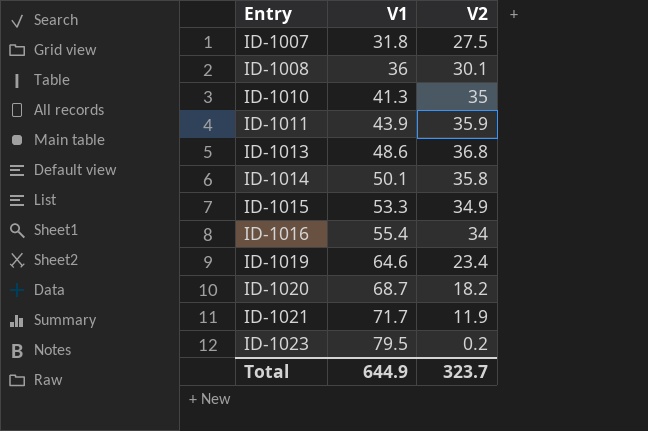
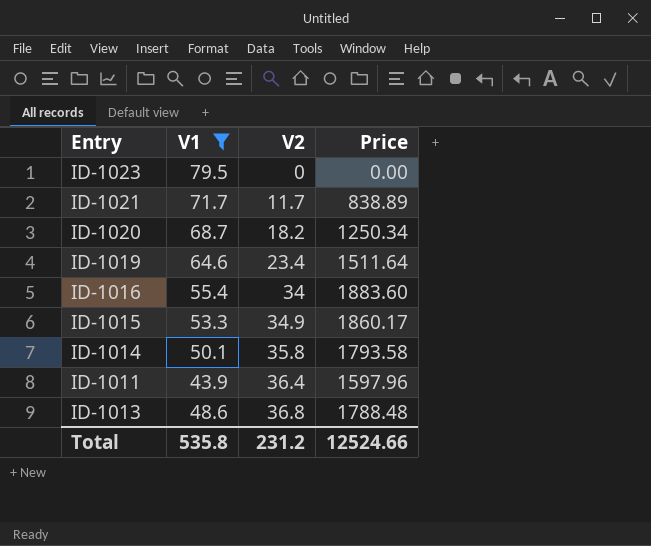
filter: none -> V1 >= 43.9
row order: Entry ascending -> V2 ascending
column Price | formula: none -> [V1] * [V2]
ID-1023 | V2: 0.2 -> 0
ID-1021 | V2: 11.9 -> 11.7
ID-1011 | V2: 35.9 -> 36.4
Total | V1: 644.9 -> 535.8
Total | V2: 323.7 -> 231.2

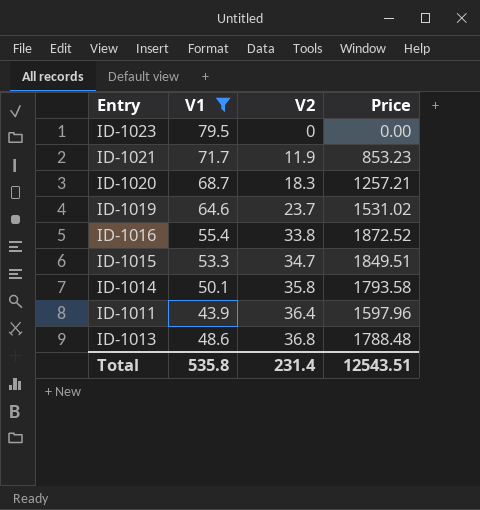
ID-1021 | V2: 11.7 -> 11.9
ID-1021 | Price: 838.89 -> 853.23
ID-1020 | V2: 18.2 -> 18.3
ID-1020 | Price: 1250.34 -> 1257.21
ID-1019 | V2: 23.4 -> 23.7
ID-1019 | Price: 1511.64 -> 1531.02
ID-1016 | V2: 34 -> 33.8
ID-1016 | Price: 1883.60 -> 1872.52
ID-1015 | V2: 34.9 -> 34.7
ID-1015 | Price: 1860.17 -> 1849.51
Total | V2: 231.2 -> 231.4
Total | Price: 12524.66 -> 12543.51

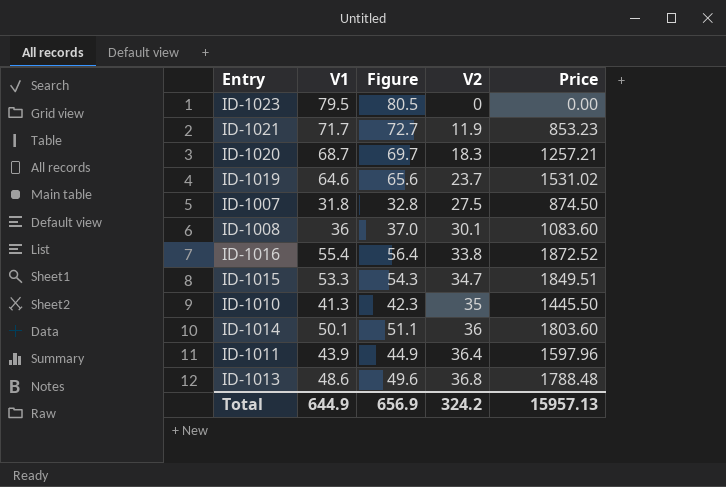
filter: V1 >= 43.9 -> none
column Figure | formula: none -> [V1] + 1
ID-1014 | V2: 35.8 -> 36
ID-1014 | Price: 1793.58 -> 1803.60
Total | V1: 535.8 -> 644.9
Total | V2: 231.4 -> 324.2
Total | Price: 12543.51 -> 15957.13

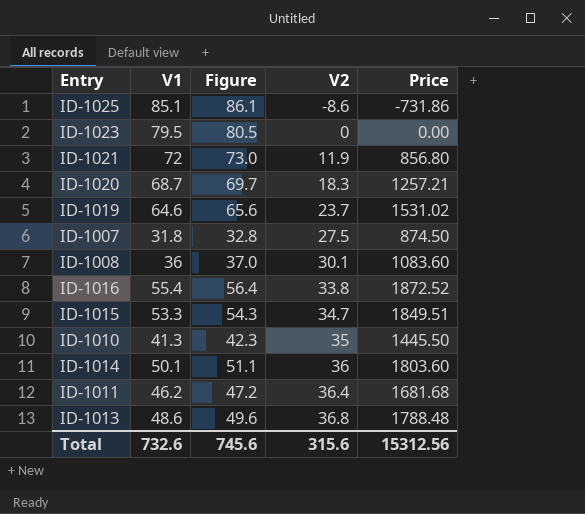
row ID-1025: none -> 85.1 | 86.1 | -8.6 | -731.86
ID-1021 | V1: 71.7 -> 72
ID-1021 | Figure: 72.7 -> 73.0
ID-1021 | Price: 853.23 -> 856.80
ID-1011 | V1: 43.9 -> 46.2
ID-1011 | Figure: 44.9 -> 47.2
ID-1011 | Price: 1597.96 -> 1681.68
Total | V1: 644.9 -> 732.6
Total | Figure: 656.9 -> 745.6
Total | V2: 324.2 -> 315.6
Total | Price: 15957.13 -> 15312.56

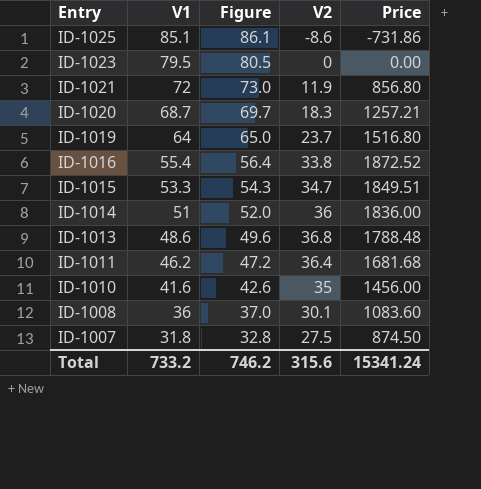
row order: V2 ascending -> Entry descending
ID-1019 | V1: 64.6 -> 64
ID-1019 | Figure: 65.6 -> 65.0
ID-1019 | Price: 1531.02 -> 1516.80
ID-1014 | V1: 50.1 -> 51
ID-1014 | Figure: 51.1 -> 52.0
ID-1014 | Price: 1803.60 -> 1836.00
ID-1010 | V1: 41.3 -> 41.6
ID-1010 | Figure: 42.3 -> 42.6
ID-1010 | Price: 1445.50 -> 1456.00
Total | V1: 732.6 -> 733.2
Total | Figure: 745.6 -> 746.2
Total | Price: 15312.56 -> 15341.24

